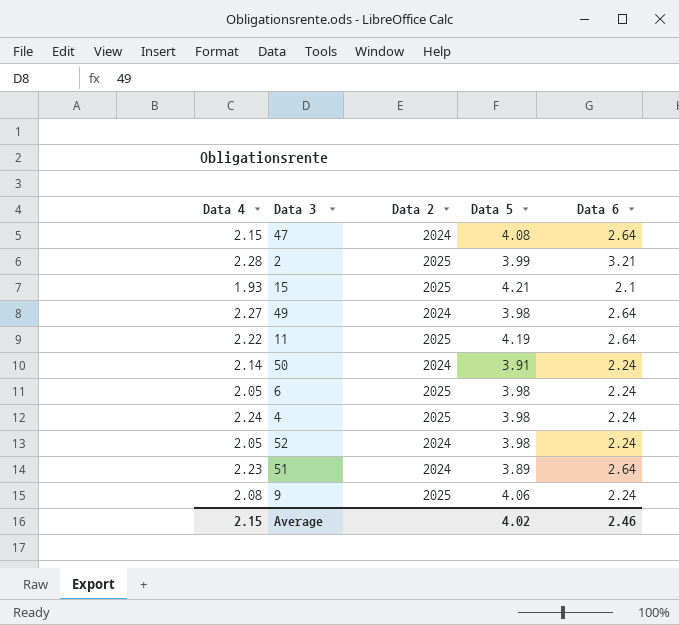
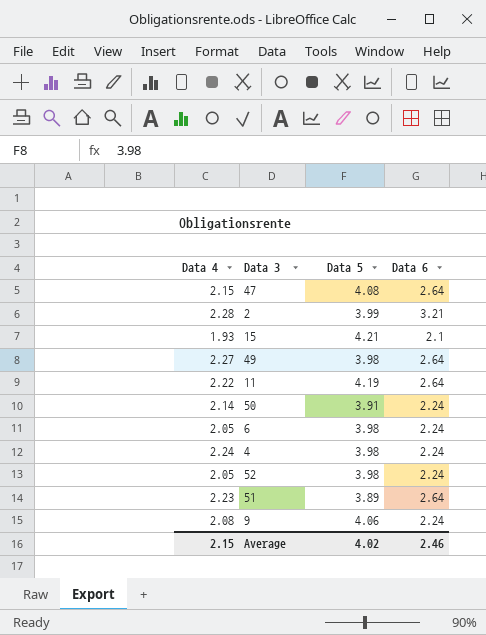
column Data 2 | position: 3 -> none

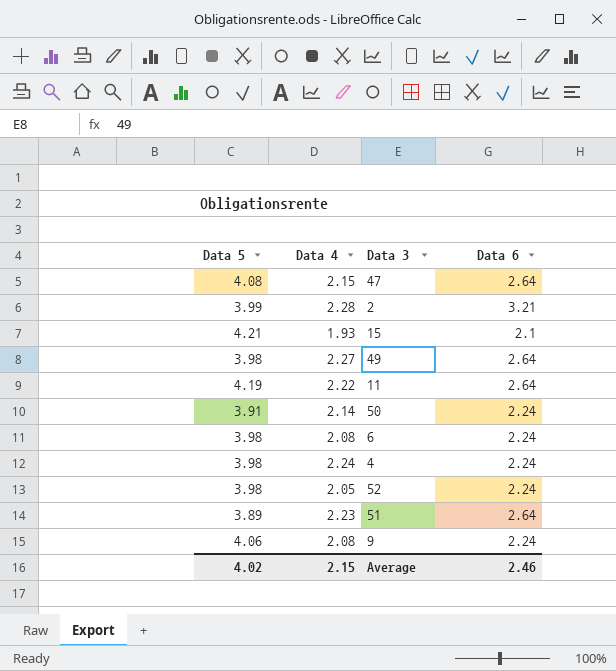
column Data 5 | position: 3 -> 1
6 | Data 4: 2.05 -> 2.08

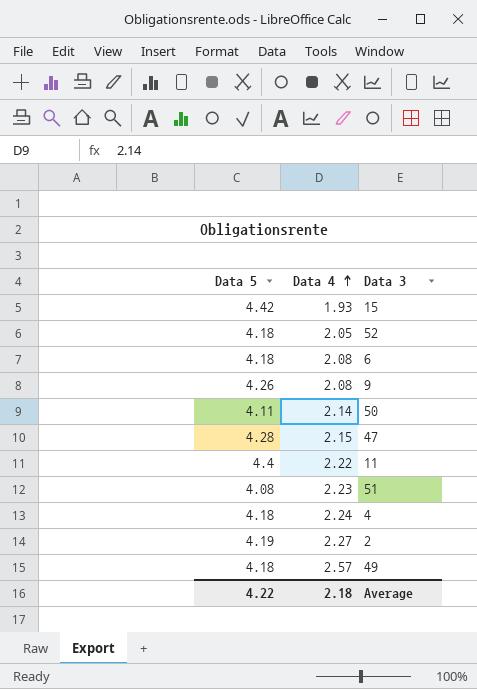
row order: none -> Data 4 ascending
column Data 6 | position: 4 -> none
15 | Data 5: 4.21 -> 4.42
52 | Data 5: 3.98 -> 4.18
6 | Data 5: 3.98 -> 4.18
9 | Data 5: 4.06 -> 4.26
50 | Data 5: 3.91 -> 4.11
47 | Data 5: 4.08 -> 4.28
11 | Data 5: 4.19 -> 4.4
51 | Data 5: 3.89 -> 4.08
4 | Data 5: 3.98 -> 4.18
2 | Data 5: 3.99 -> 4.19
2 | Data 4: 2.28 -> 2.27
49 | Data 5: 3.98 -> 4.18
49 | Data 4: 2.27 -> 2.57
Average | Data 5: 4.02 -> 4.22
Average | Data 4: 2.15 -> 2.18

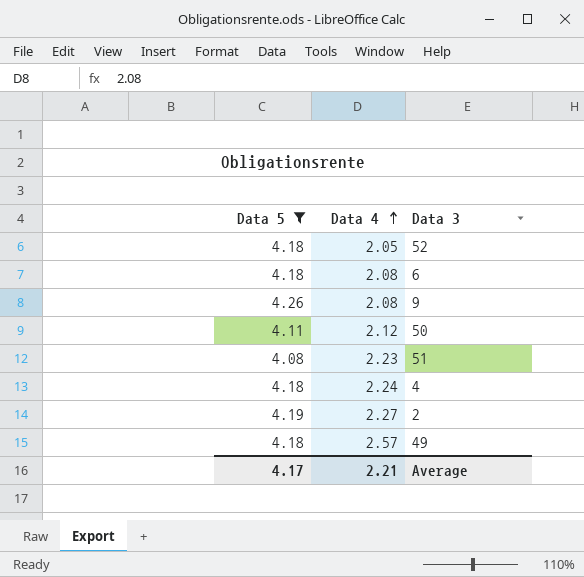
filter: none -> Data 5 <= 4.26
50 | Data 4: 2.14 -> 2.12
Average | Data 5: 4.22 -> 4.17
Average | Data 4: 2.18 -> 2.21

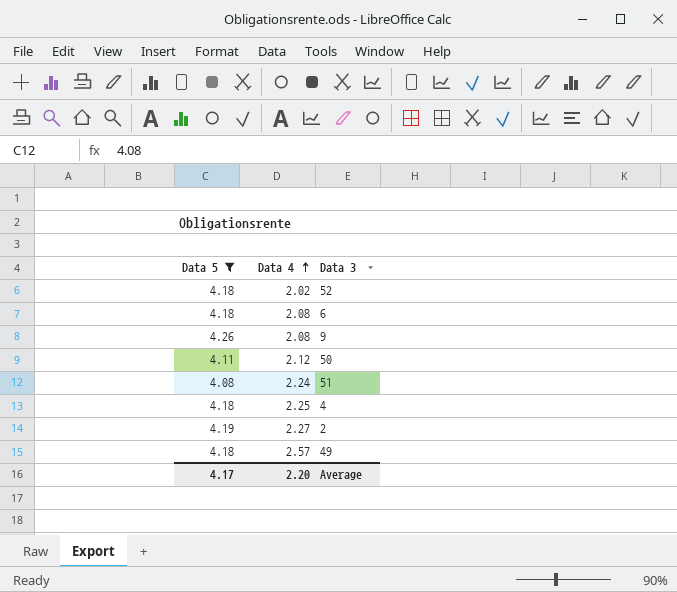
52 | Data 4: 2.05 -> 2.02
51 | Data 4: 2.23 -> 2.24
4 | Data 4: 2.24 -> 2.25
Average | Data 4: 2.21 -> 2.20

